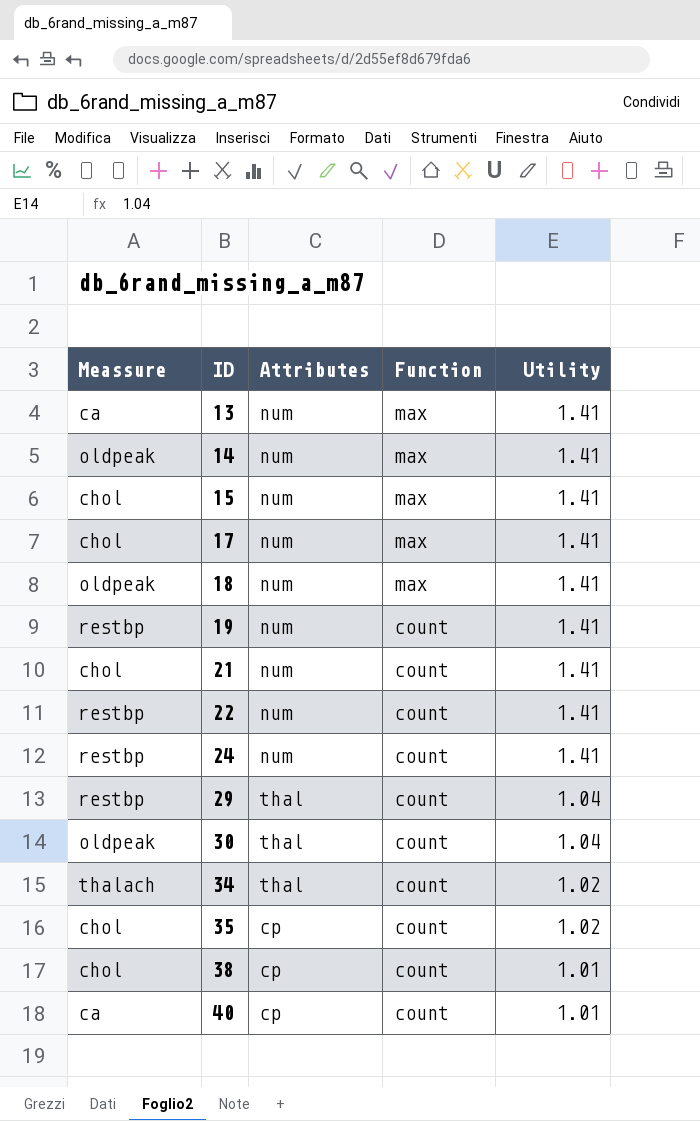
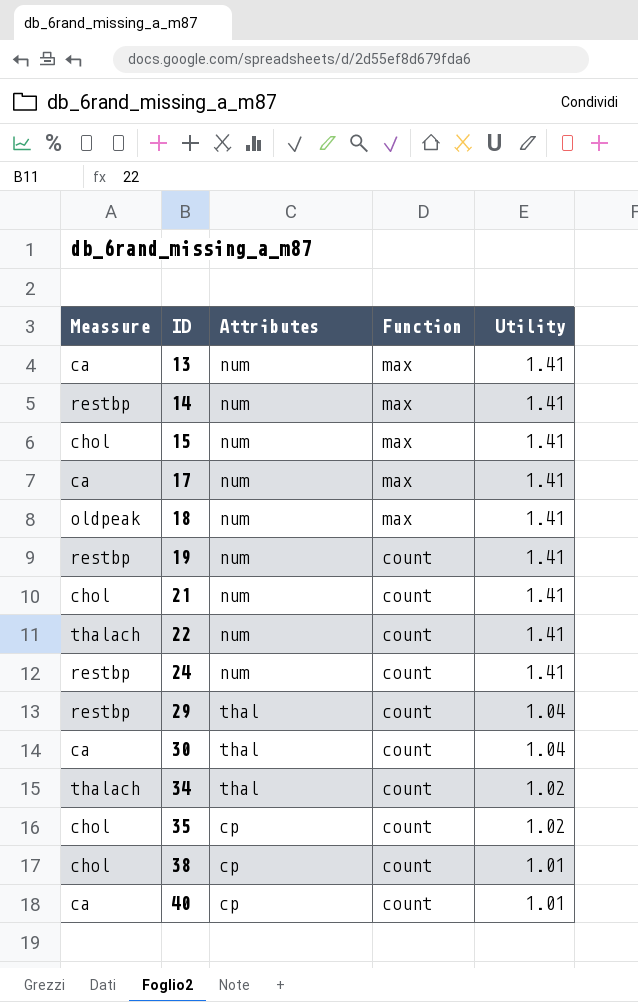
14 | Meassure: oldpeak -> restbp
17 | Meassure: chol -> ca
22 | Meassure: restbp -> thalach
30 | Meassure: oldpeak -> ca

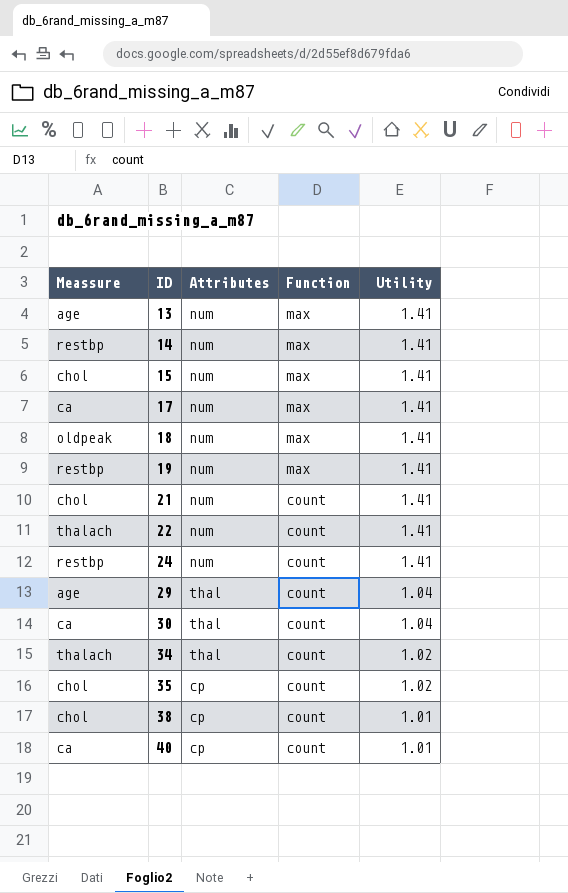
13 | Meassure: ca -> age
19 | Function: count -> max
29 | Meassure: restbp -> age

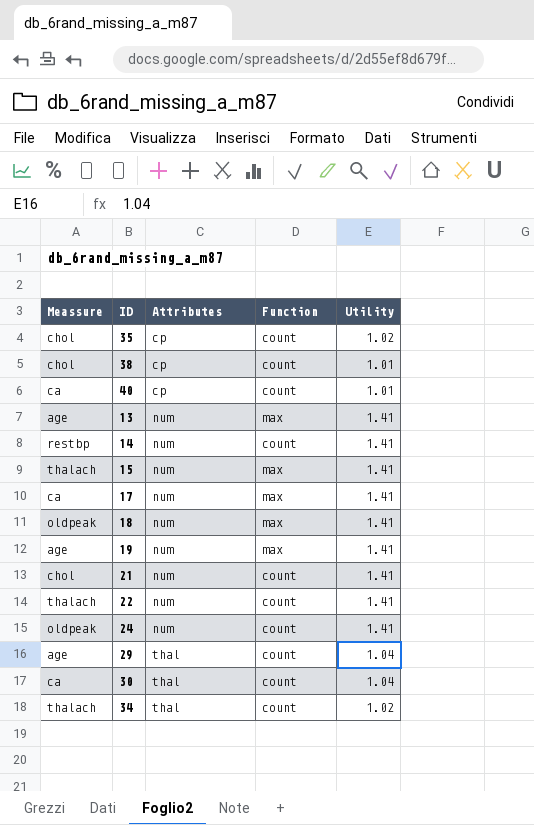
row order: ID ascending -> Attributes ascending
14 | Function: max -> count
15 | Meassure: chol -> thalach
19 | Meassure: restbp -> age
24 | Meassure: restbp -> oldpeak

